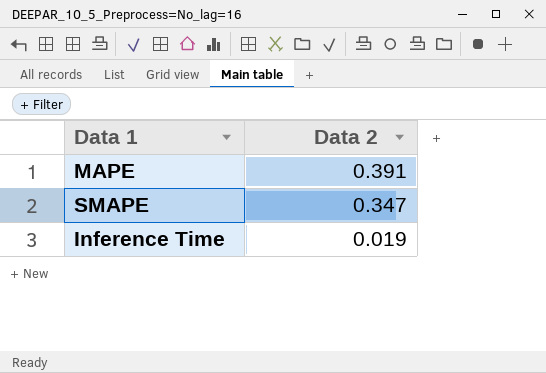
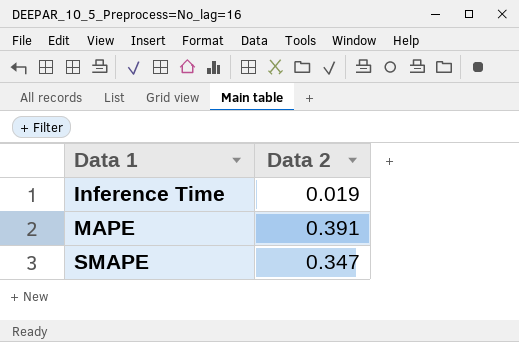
row order: Data 2 descending -> Data 1 ascending

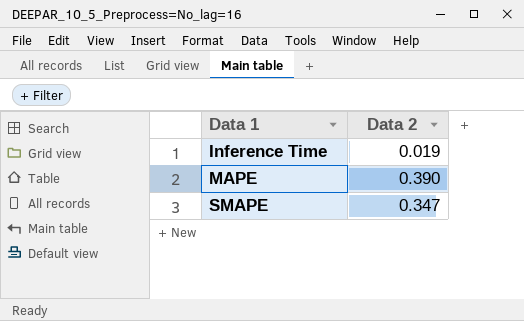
MAPE | Data 2: 0.391 -> 0.390

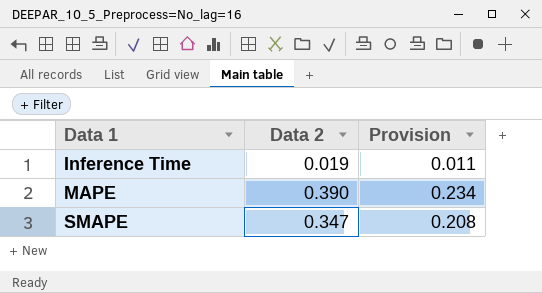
column Provision | formula: none -> [Data 2] * 0.6

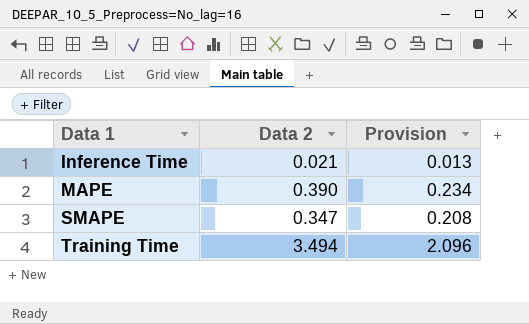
Inference Time | Data 2: 0.019 -> 0.021
Inference Time | Provision: 0.011 -> 0.013
row Training Time: none -> 3.494 | 2.096

